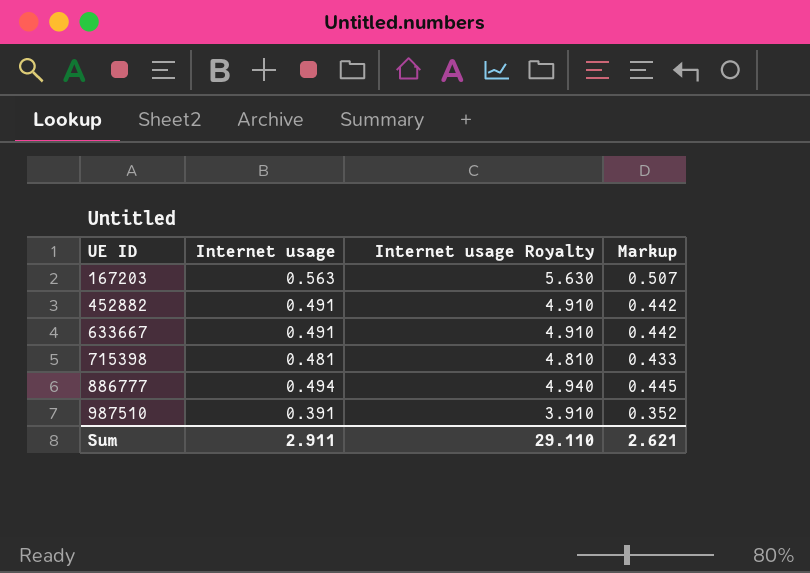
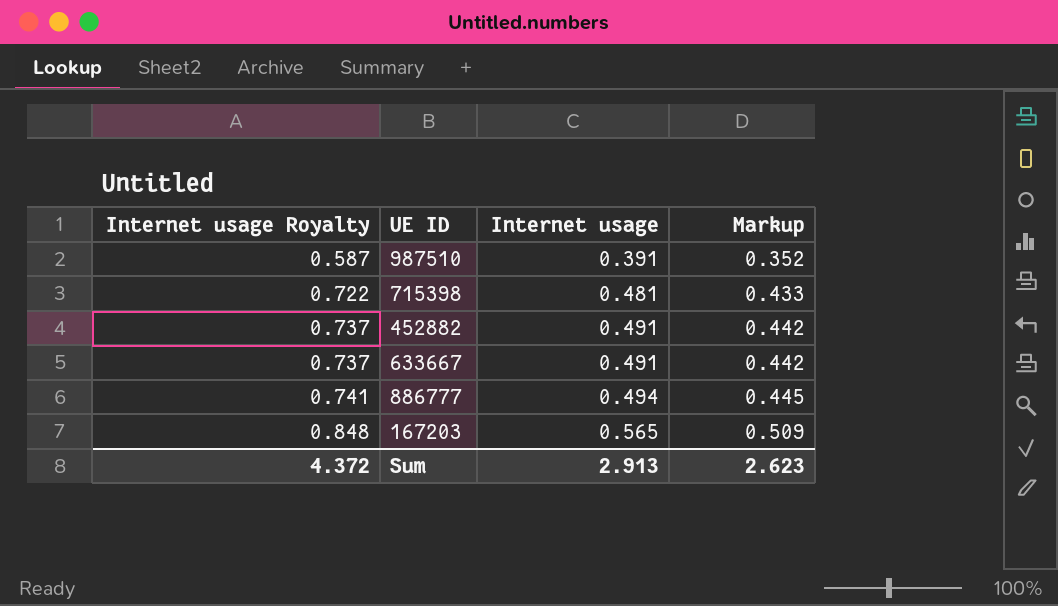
row order: UE ID ascending -> Internet usage Royalty ascending
column Internet usage Royalty | formula: [Internet usage] * 10 -> [Internet usage] * 1.5
column Internet usage Royalty | position: 3 -> 1
167203 | Internet usage: 0.563 -> 0.565
167203 | Markup: 0.507 -> 0.509
Sum | Internet usage Royalty: 29.110 -> 4.372
Sum | Internet usage: 2.911 -> 2.913
Sum | Markup: 2.621 -> 2.623

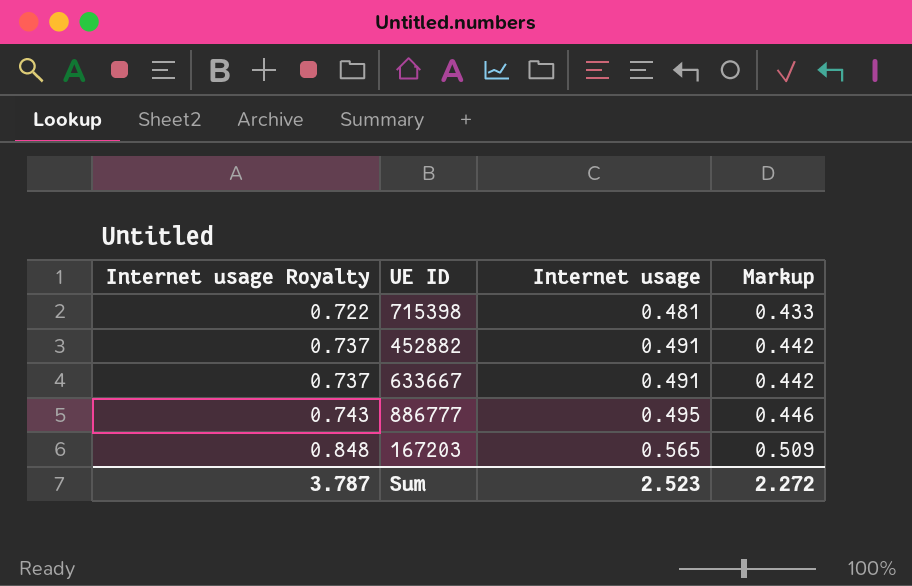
row 987510: 0.587 | 0.391 | 0.352 -> none
886777 | Internet usage Royalty: 0.741 -> 0.743
886777 | Internet usage: 0.494 -> 0.495
886777 | Markup: 0.445 -> 0.446
Sum | Internet usage Royalty: 4.372 -> 3.787
Sum | Internet usage: 2.913 -> 2.523
Sum | Markup: 2.623 -> 2.272

